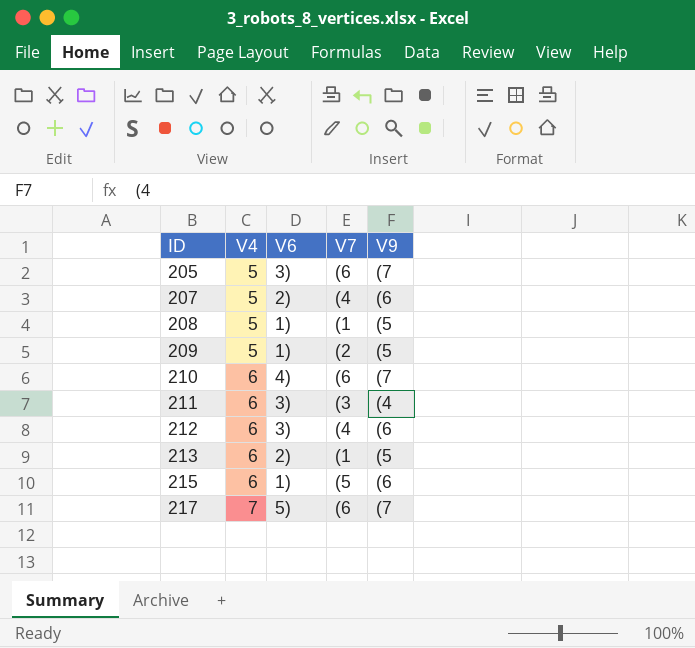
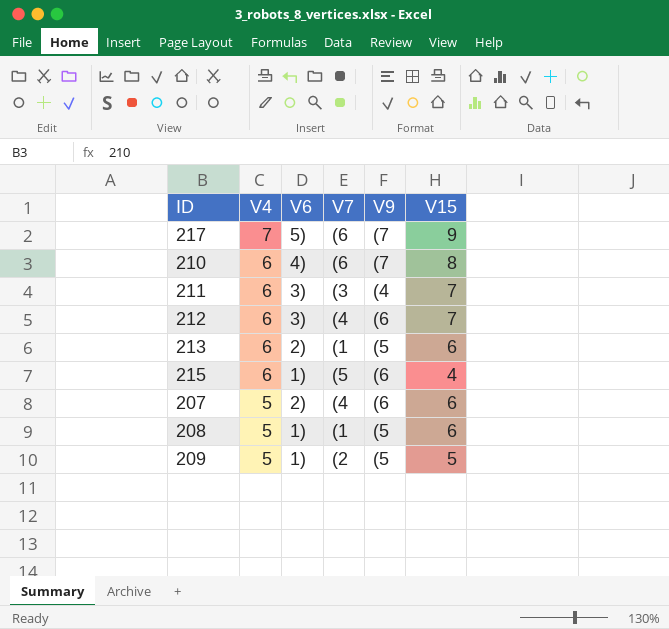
row order: ID ascending -> V4 descending
column V15 | position: none -> 6
row 205: 5 | 3) | (6 | (7 -> none

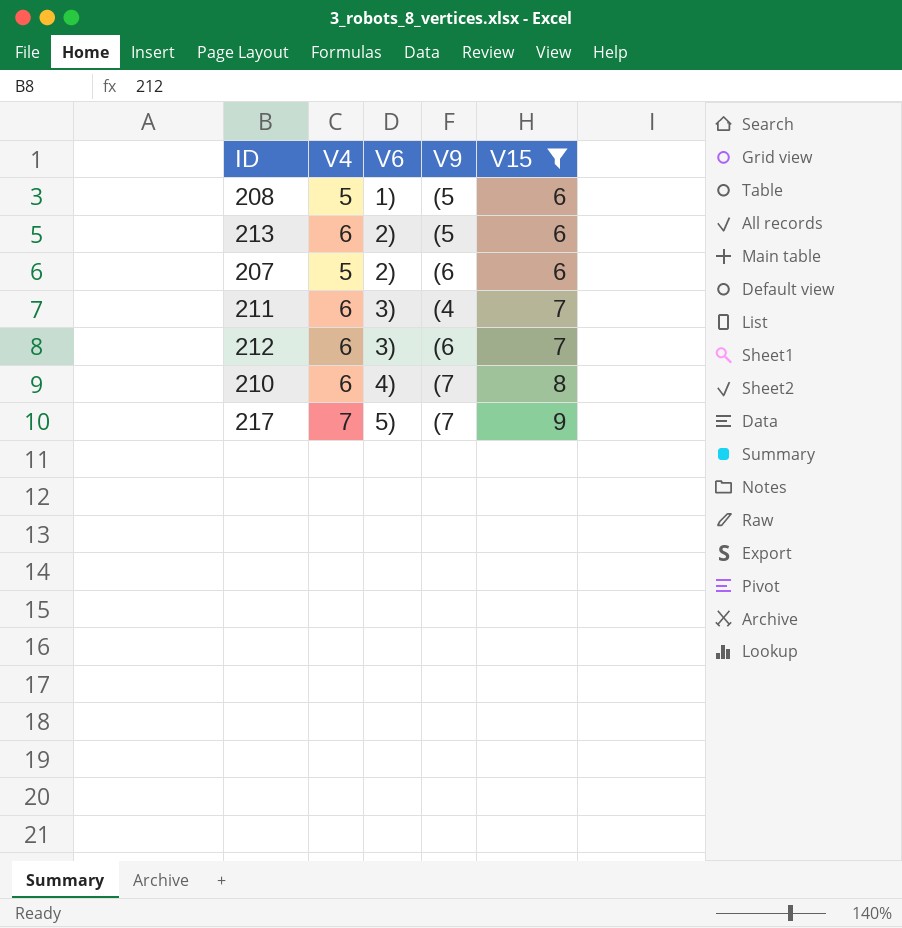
filter: none -> V15 >= 6
row order: V4 descending -> V6 ascending
column V7 | position: 4 -> none

